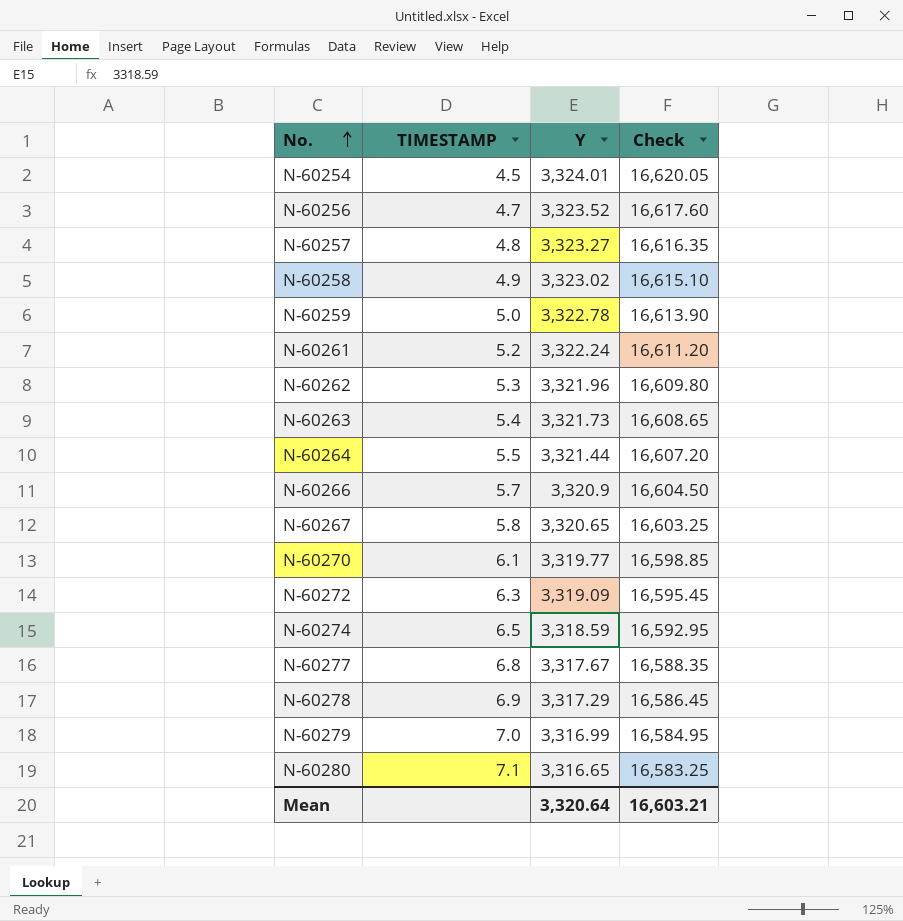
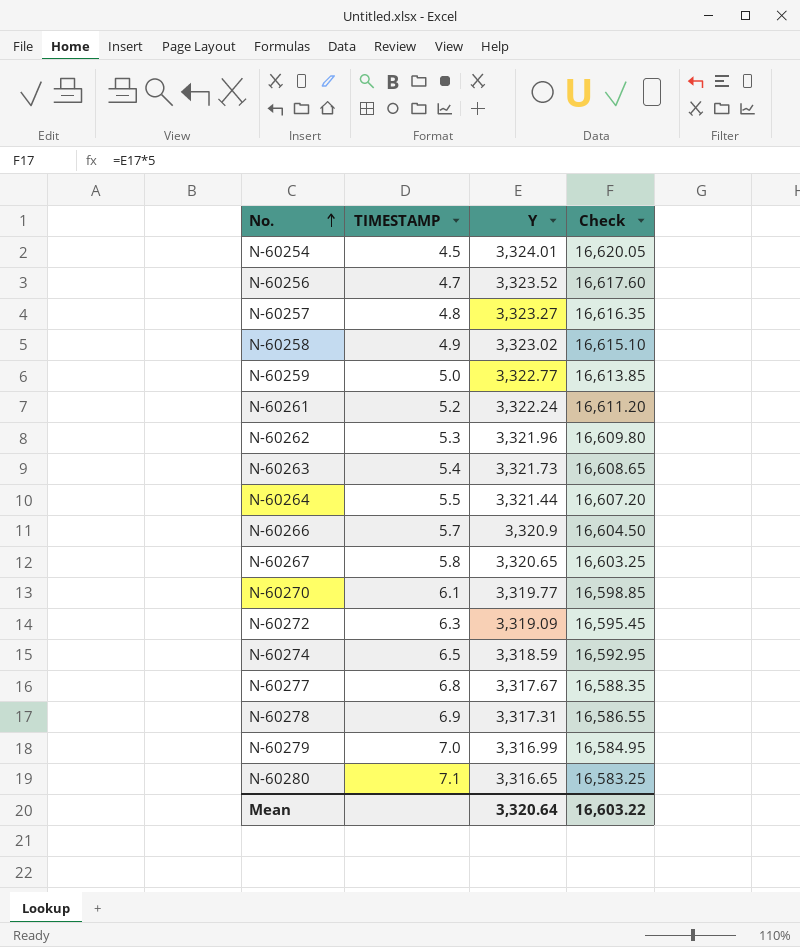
N-60259 | Y: 3,322.78 -> 3,322.77
N-60259 | Check: 16,613.90 -> 16,613.85
N-60278 | Y: 3,317.29 -> 3,317.31
N-60278 | Check: 16,586.45 -> 16,586.55
Mean | Check: 16,603.21 -> 16,603.22

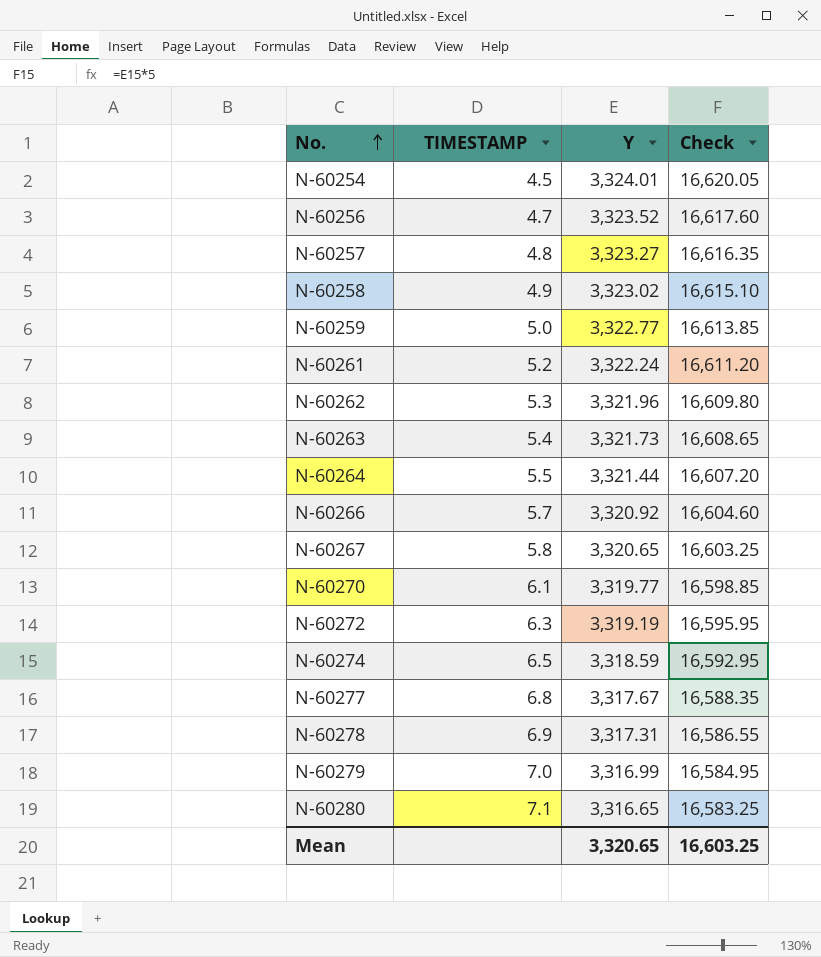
N-60266 | Y: 3,320.9 -> 3,320.92
N-60266 | Check: 16,604.50 -> 16,604.60
N-60272 | Y: 3,319.09 -> 3,319.19
N-60272 | Check: 16,595.45 -> 16,595.95
Mean | Y: 3,320.64 -> 3,320.65
Mean | Check: 16,603.22 -> 16,603.25

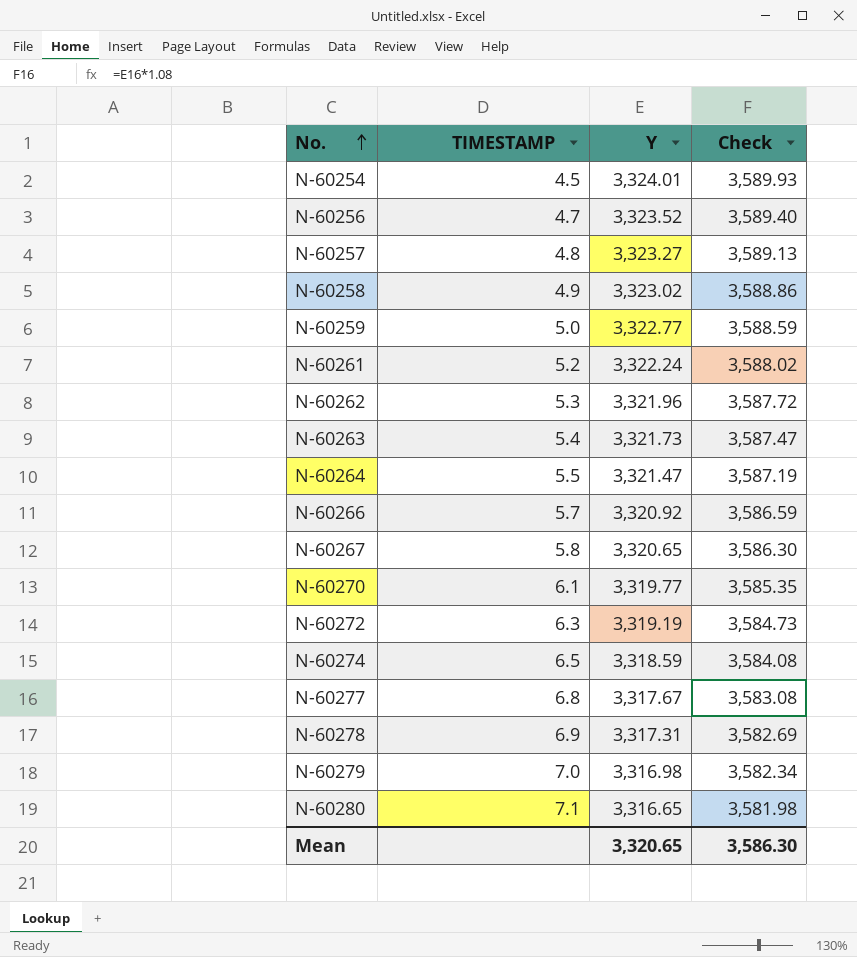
column Check | formula: [Y] * 5 -> [Y] * 1.08
N-60264 | Y: 3,321.44 -> 3,321.47
N-60279 | Y: 3,316.99 -> 3,316.98
Mean | Check: 16,603.25 -> 3,586.30

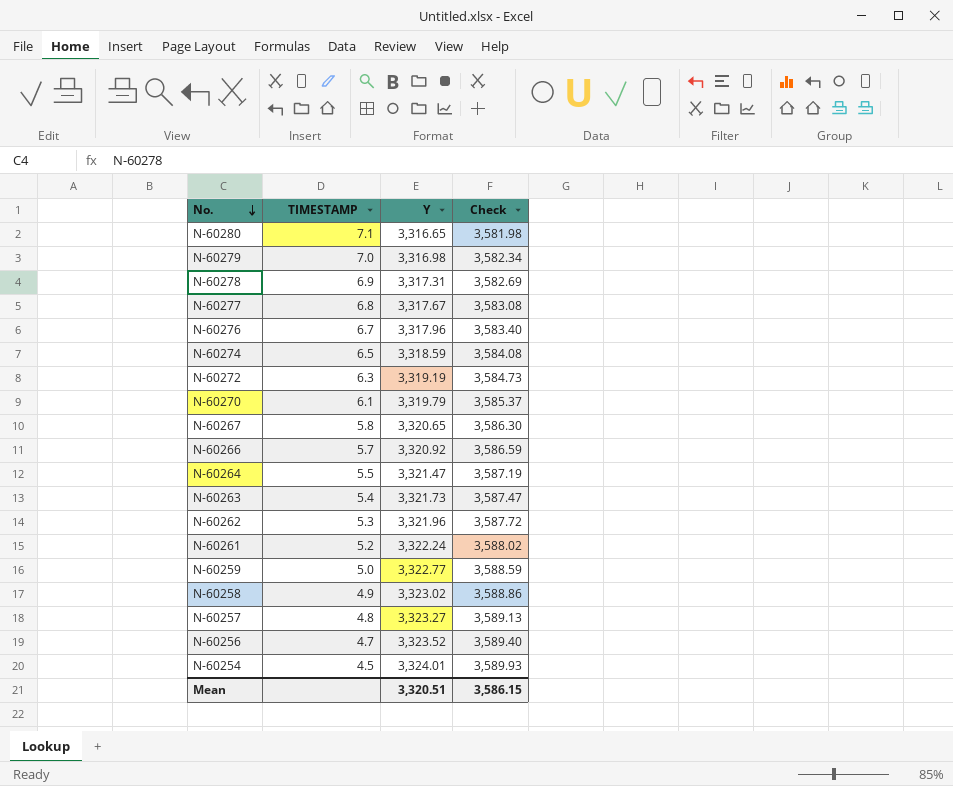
row order: No. ascending -> No. descending
row N-60276: none -> 6.7 | 3,317.96 | 3,583.40
N-60270 | Y: 3,319.77 -> 3,319.79
N-60270 | Check: 3,585.35 -> 3,585.37
Mean | Y: 3,320.65 -> 3,320.51
Mean | Check: 3,586.30 -> 3,586.15

